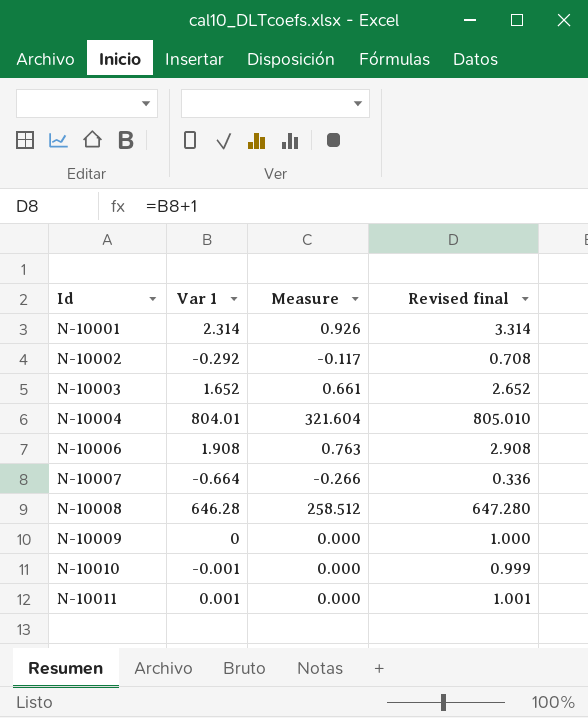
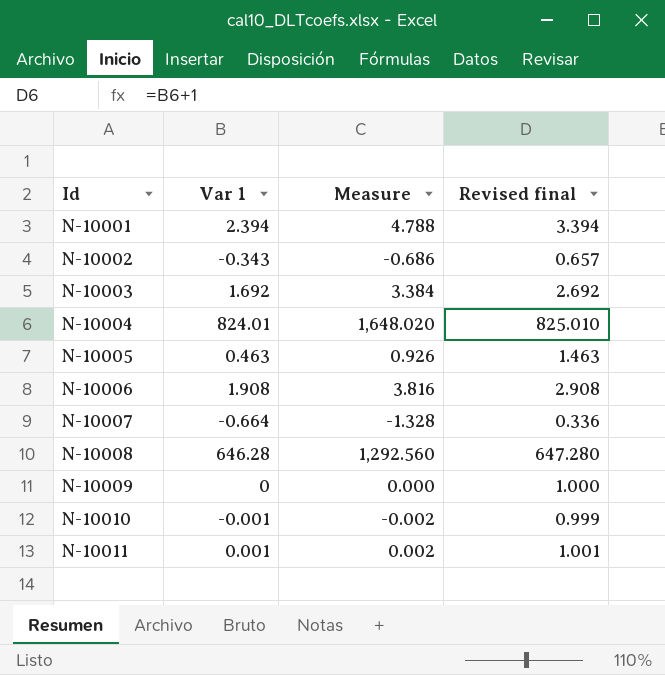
column Measure | formula: [Var 1] * 0.4 -> [Var 1] * 2
N-10001 | Var 1: 2.314 -> 2.394
N-10001 | Revised final: 3.314 -> 3.394
N-10002 | Var 1: -0.292 -> -0.343
N-10002 | Revised final: 0.708 -> 0.657
N-10003 | Var 1: 1.652 -> 1.692
N-10003 | Revised final: 2.652 -> 2.692
N-10004 | Var 1: 804.01 -> 824.01
N-10004 | Revised final: 805.010 -> 825.010
row N-10005: none -> 0.463 | 0.926 | 1.463

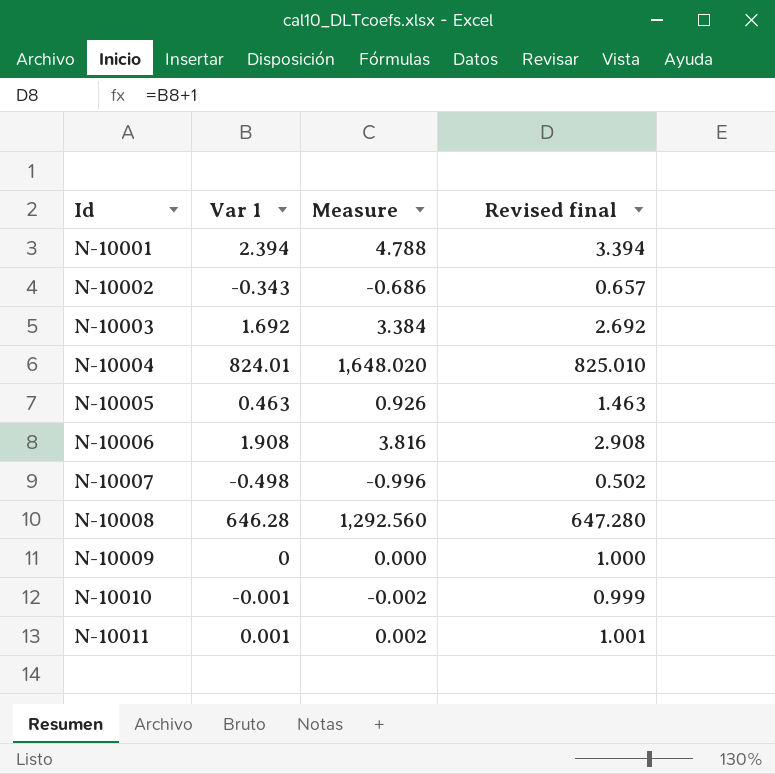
N-10007 | Var 1: -0.664 -> -0.498
N-10007 | Measure: -1.328 -> -0.996
N-10007 | Revised final: 0.336 -> 0.502

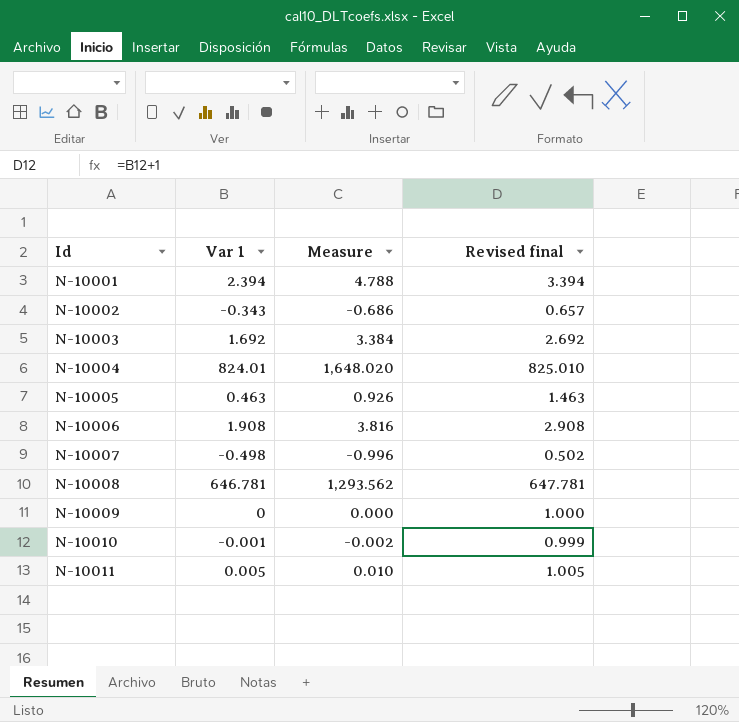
N-10008 | Var 1: 646.28 -> 646.781
N-10008 | Measure: 1,292.560 -> 1,293.562
N-10008 | Revised final: 647.280 -> 647.781
N-10011 | Var 1: 0.001 -> 0.005
N-10011 | Measure: 0.002 -> 0.010
N-10011 | Revised final: 1.001 -> 1.005

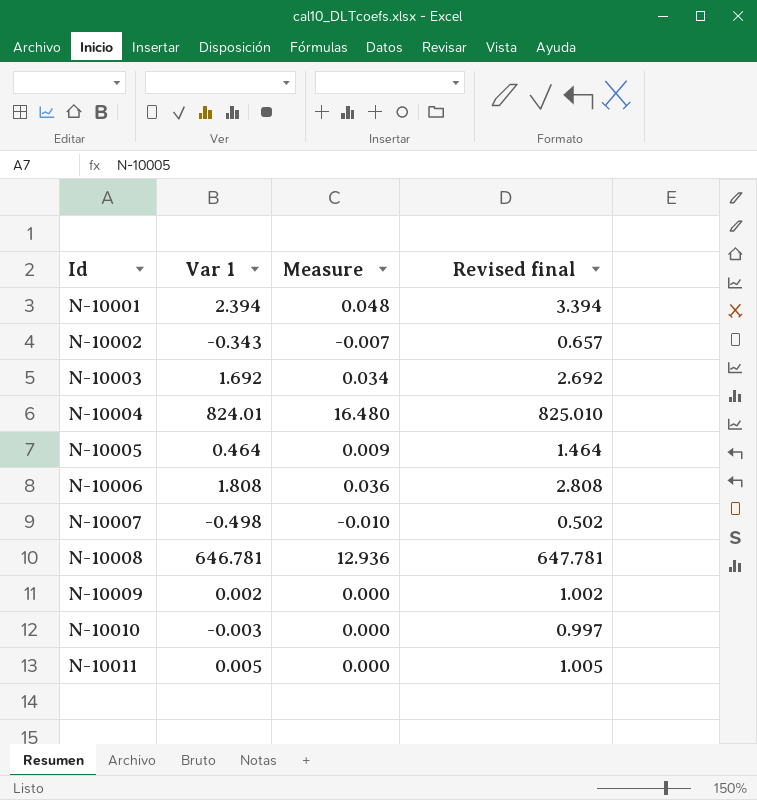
column Measure | formula: [Var 1] * 2 -> [Var 1] * 0.02
N-10005 | Var 1: 0.463 -> 0.464
N-10005 | Revised final: 1.463 -> 1.464
N-10006 | Var 1: 1.908 -> 1.808
N-10006 | Revised final: 2.908 -> 2.808
N-10009 | Var 1: 0 -> 0.002
N-10009 | Revised final: 1.000 -> 1.002
N-10010 | Var 1: -0.001 -> -0.003
N-10010 | Revised final: 0.999 -> 0.997

